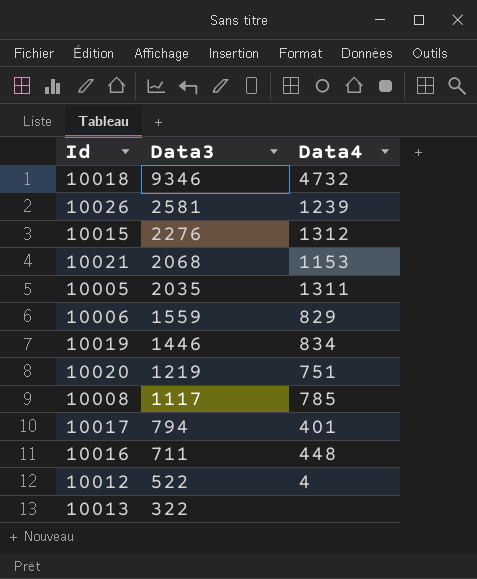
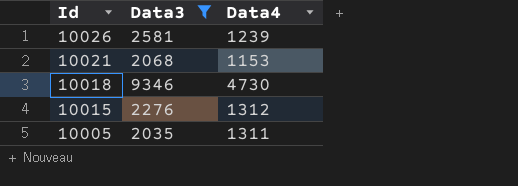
filter: none -> Data3 >= 2035
row order: Data3 descending -> Id descending
10018 | Data4: 4732 -> 4730

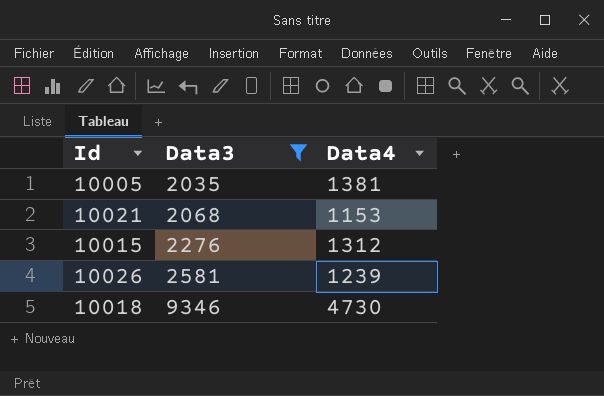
row order: Id descending -> Data3 ascending
10005 | Data4: 1311 -> 1381

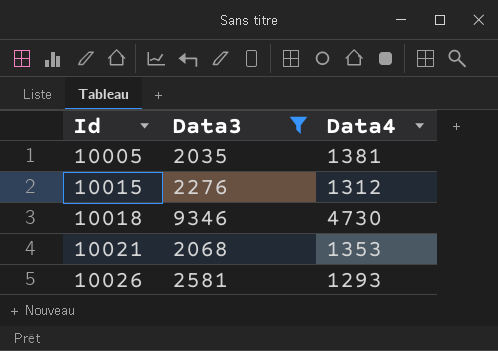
row order: Data3 ascending -> Id ascending
10021 | Data4: 1153 -> 1353
10026 | Data4: 1239 -> 1293

